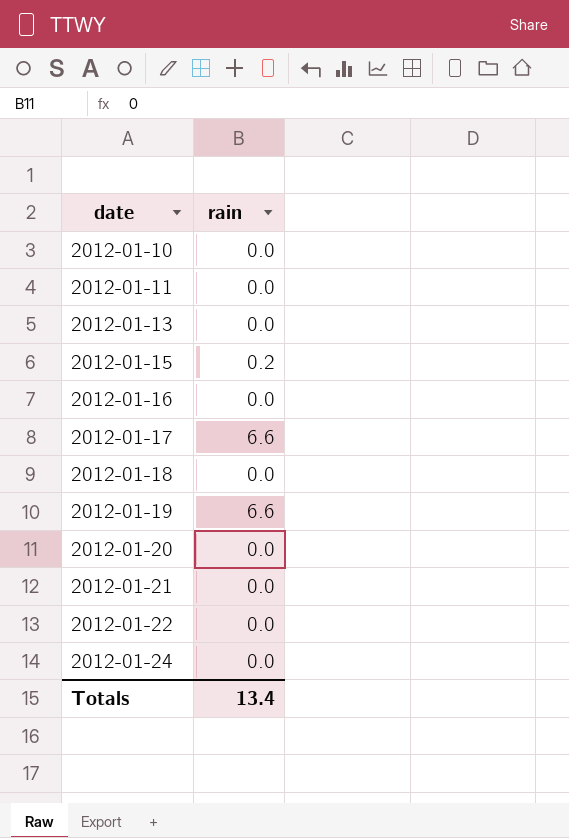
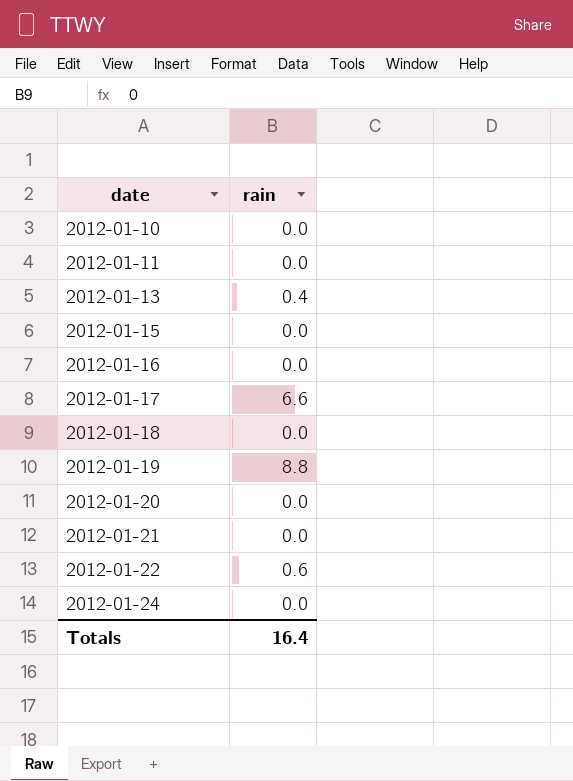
2012-01-13 | rain: 0.0 -> 0.4
2012-01-15 | rain: 0.2 -> 0.0
2012-01-19 | rain: 6.6 -> 8.8
2012-01-22 | rain: 0.0 -> 0.6
Totals | rain: 13.4 -> 16.4

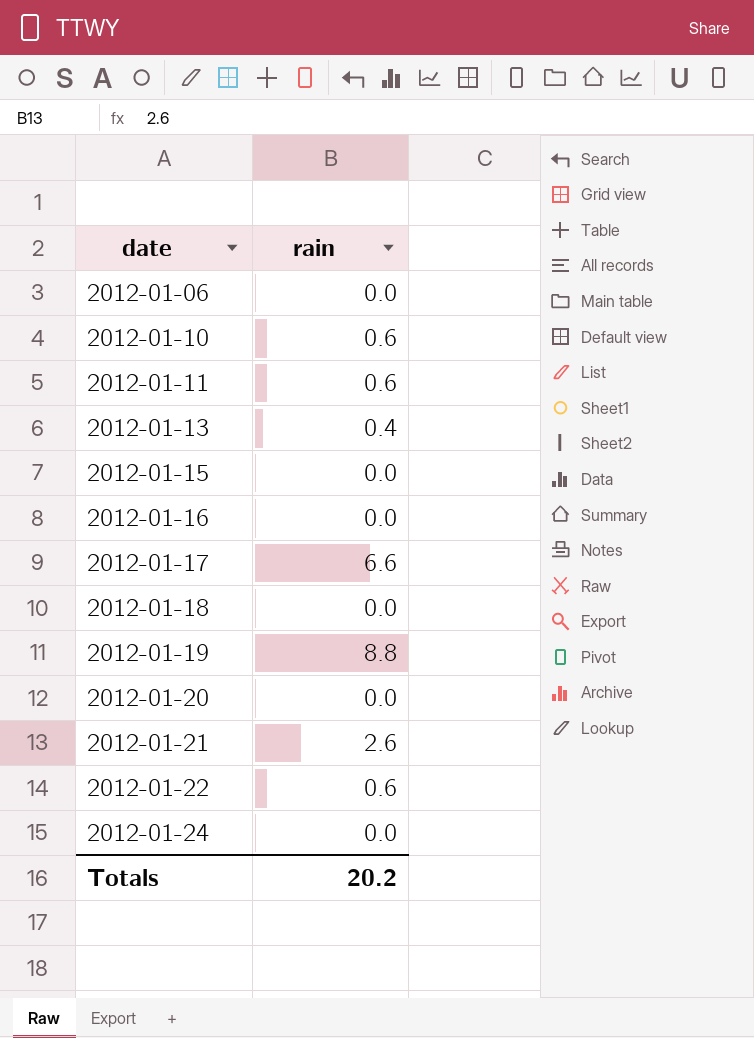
row 2012-01-06: none -> 0.0
2012-01-10 | rain: 0.0 -> 0.6
2012-01-11 | rain: 0.0 -> 0.6
2012-01-21 | rain: 0.0 -> 2.6
Totals | rain: 16.4 -> 20.2

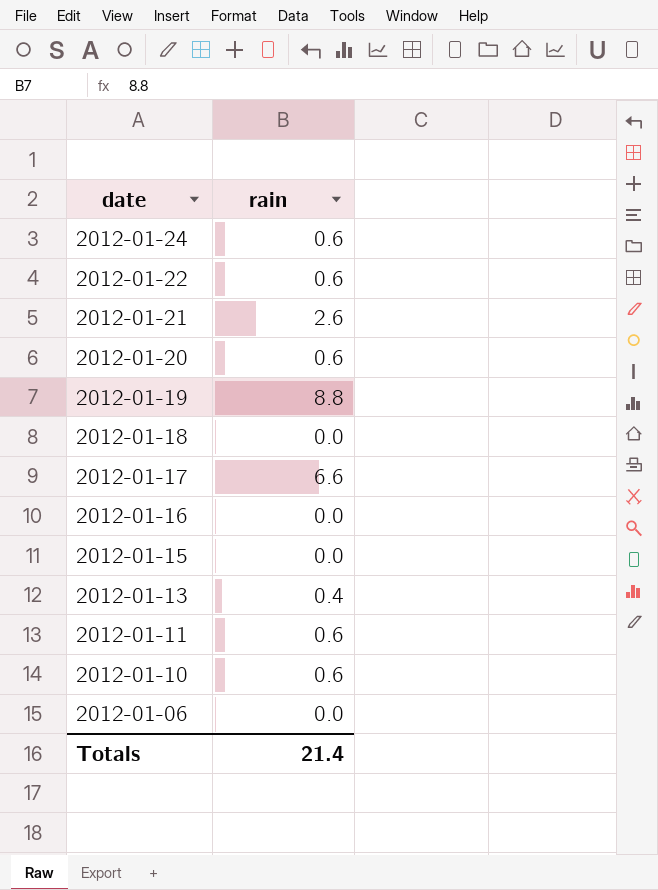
row order: date ascending -> date descending
2012-01-24 | rain: 0.0 -> 0.6
2012-01-20 | rain: 0.0 -> 0.6
Totals | rain: 20.2 -> 21.4

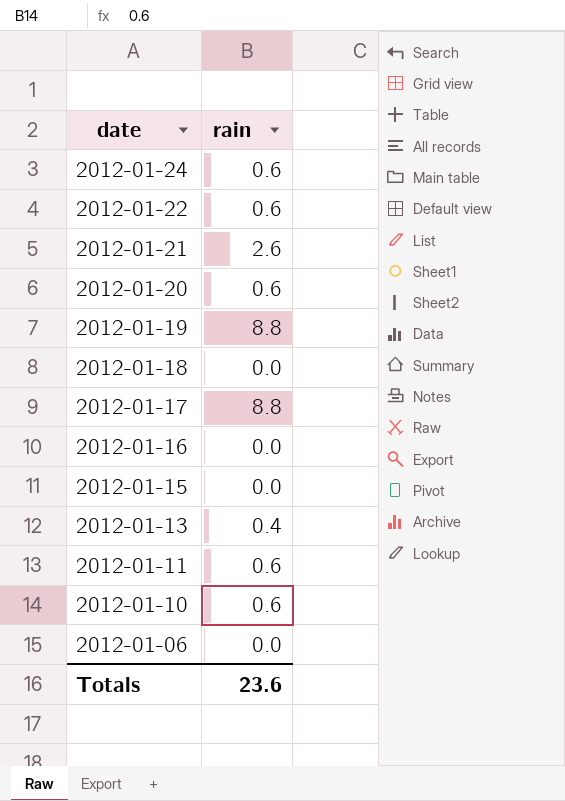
2012-01-17 | rain: 6.6 -> 8.8
Totals | rain: 21.4 -> 23.6

